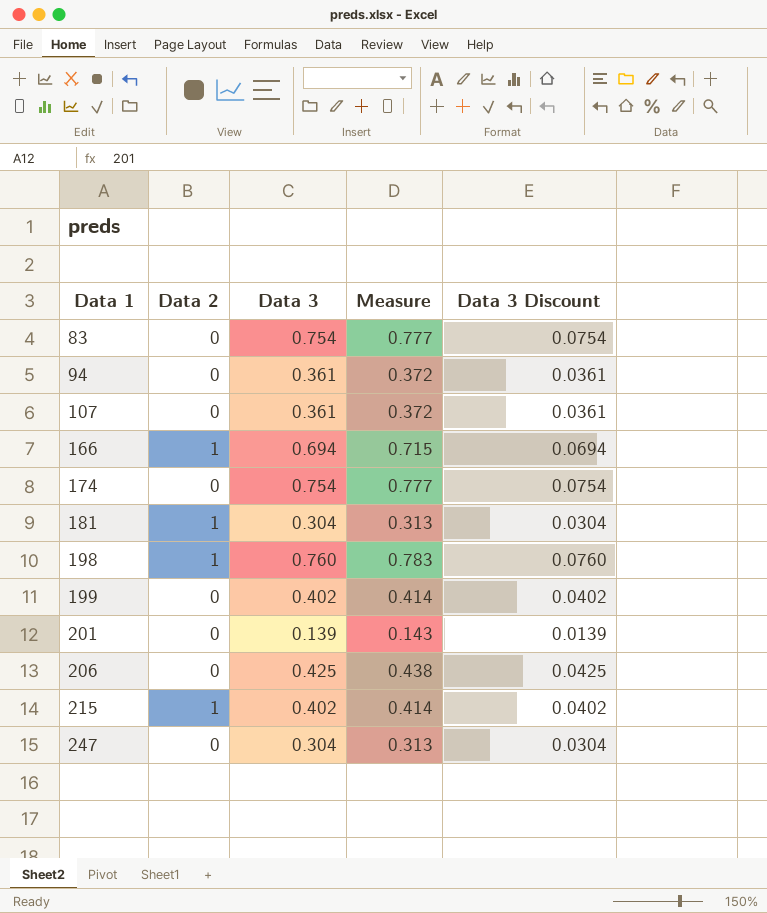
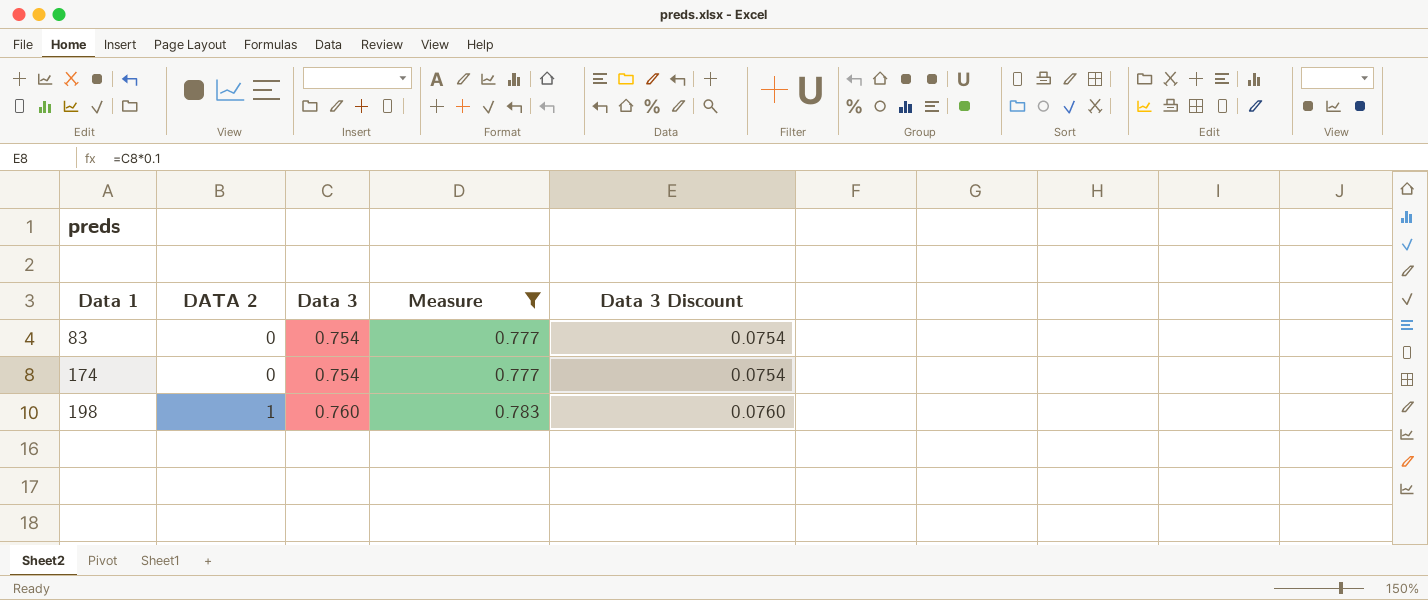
filter: none -> Measure >= 0.777
column name: Data 2 -> DATA 2

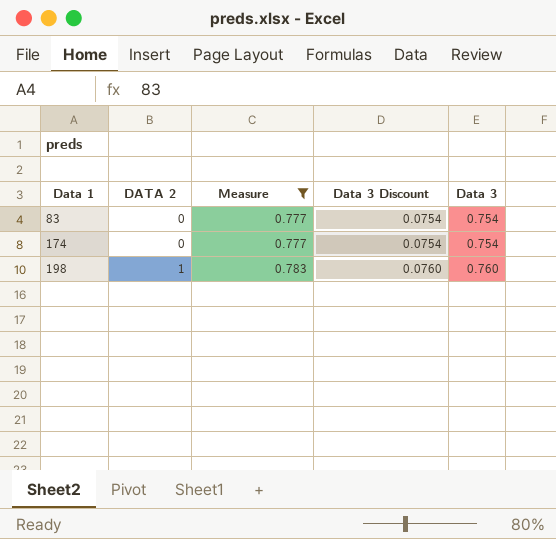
column Data 3 | position: 3 -> 5

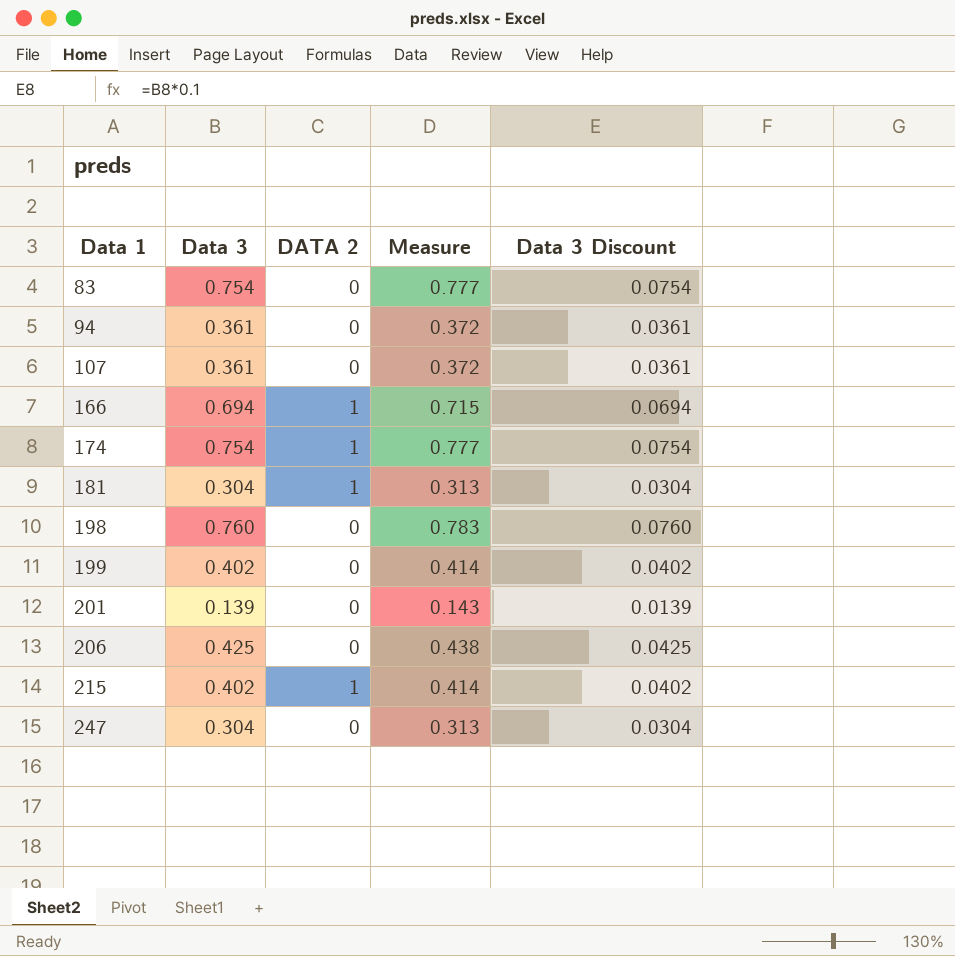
filter: Measure >= 0.777 -> none
column Data 3 | position: 5 -> 2
174 | DATA 2: 0 -> 1
198 | DATA 2: 1 -> 0

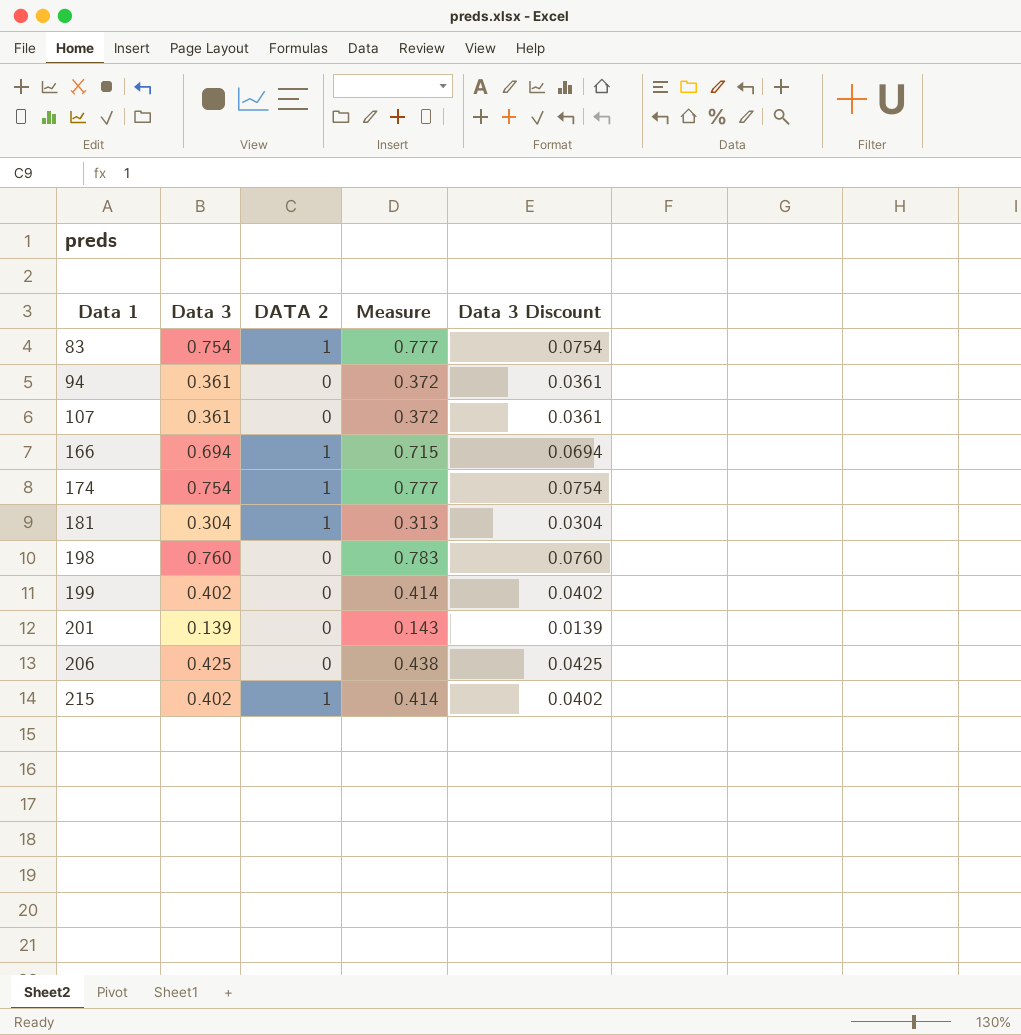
row 247: 0.304 | 0 | 0.313 | 0.0304 -> none
83 | DATA 2: 0 -> 1

